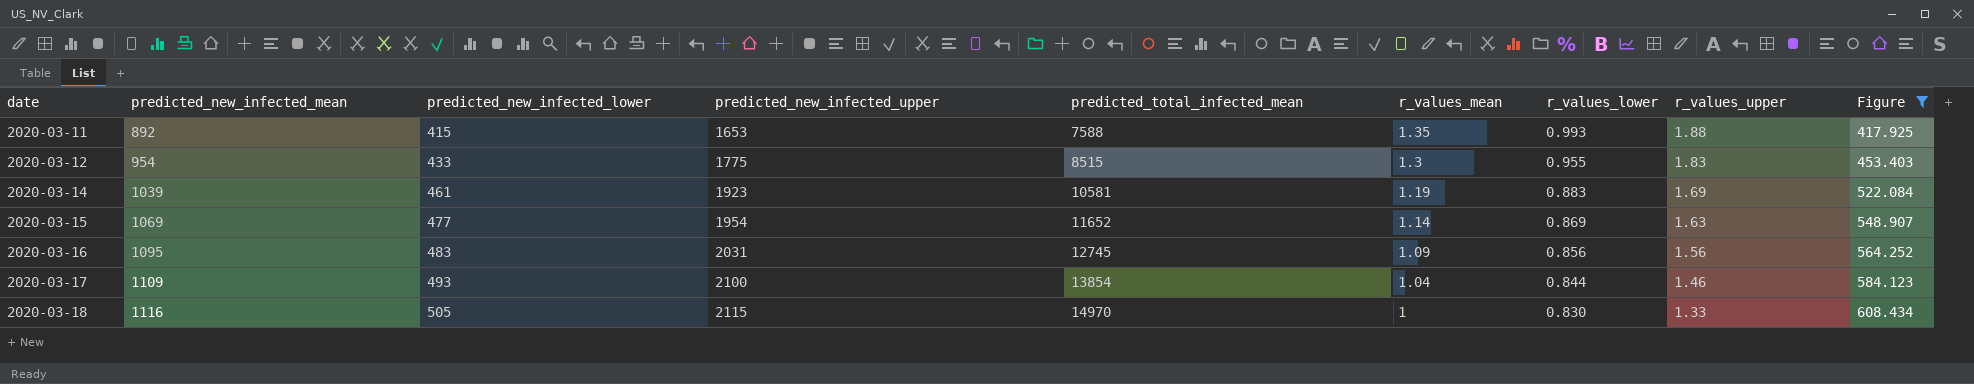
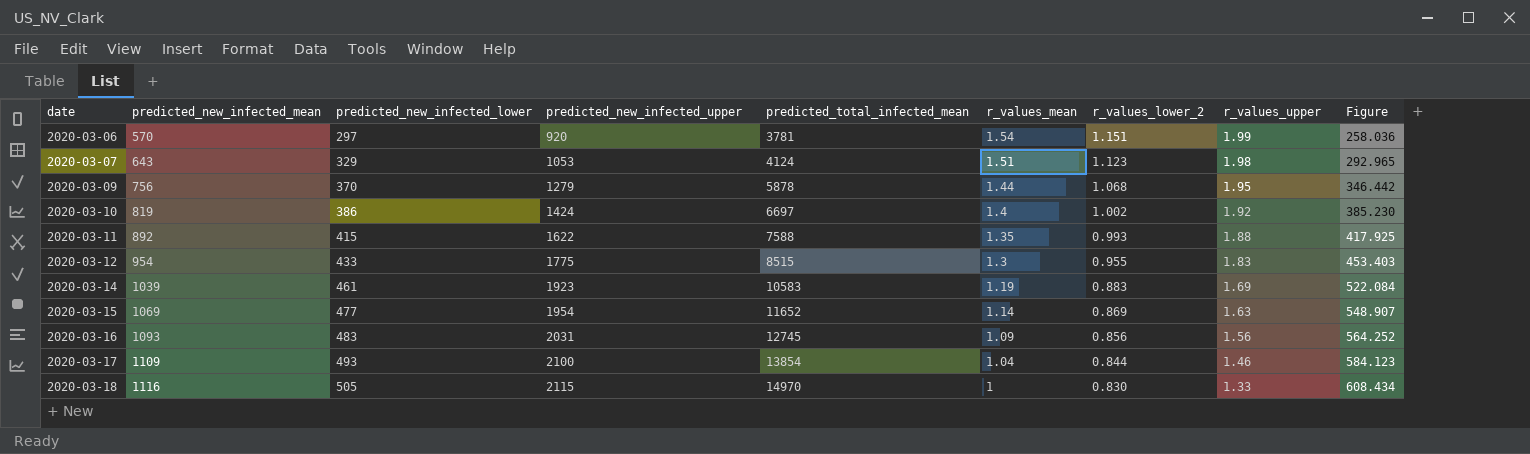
filter: Figure >= 417.925 -> none
column name: r_values_lower -> r_values_lower_2
2020-03-11 | predicted_new_infected_upper: 1653 -> 1622
2020-03-14 | predicted_total_infected_mean: 10581 -> 10583
2020-03-16 | predicted_new_infected_mean: 1095 -> 1093

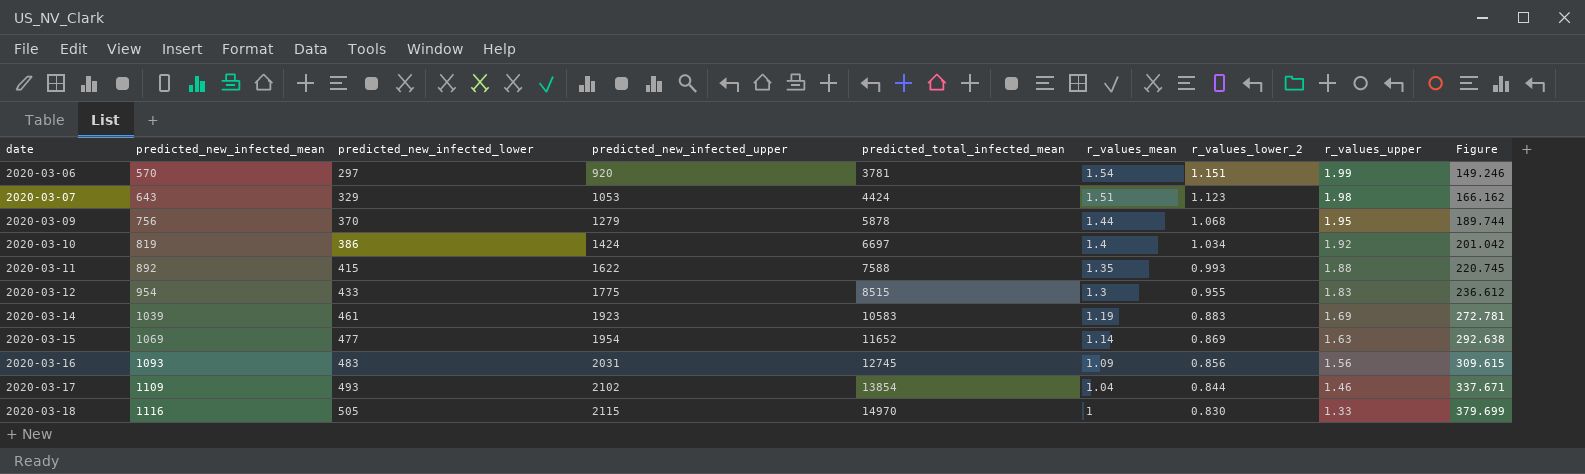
column Figure | formula: [predicted_new_infected_lower] / [r_values_lower_2] -> [predicted_new_infected_lower] / [r_values_upper]
2020-03-07 | predicted_total_infected_mean: 4124 -> 4424
2020-03-10 | r_values_lower_2: 1.002 -> 1.034
2020-03-17 | predicted_new_infected_upper: 2100 -> 2102

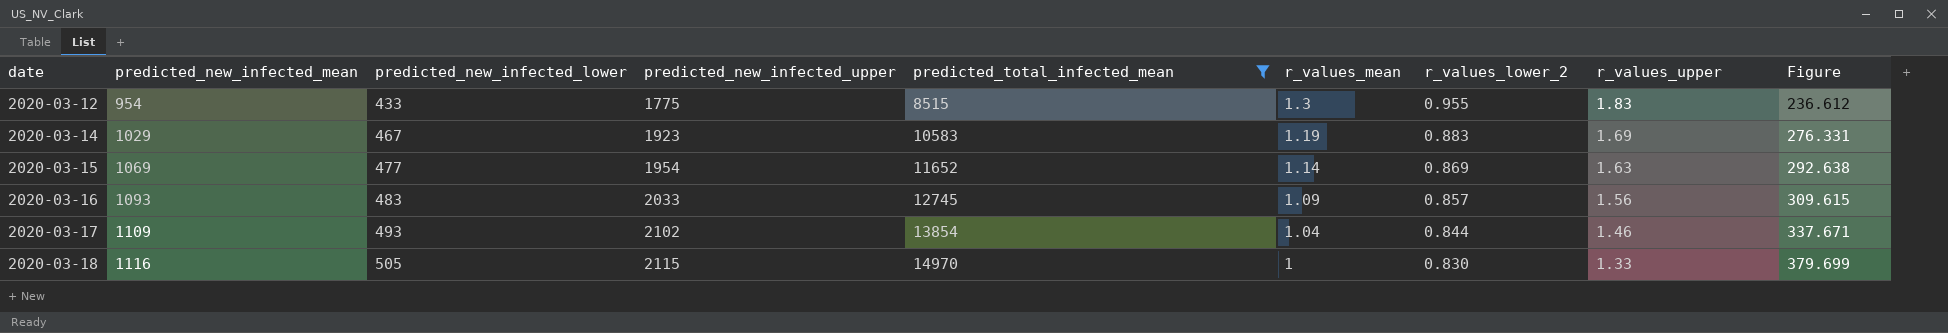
filter: none -> predicted_total_infected_mean >= 8515
2020-03-14 | predicted_new_infected_mean: 1039 -> 1029
2020-03-14 | predicted_new_infected_lower: 461 -> 467
2020-03-14 | Figure: 272.781 -> 276.331
2020-03-16 | predicted_new_infected_upper: 2031 -> 2033
2020-03-16 | r_values_lower_2: 0.856 -> 0.857

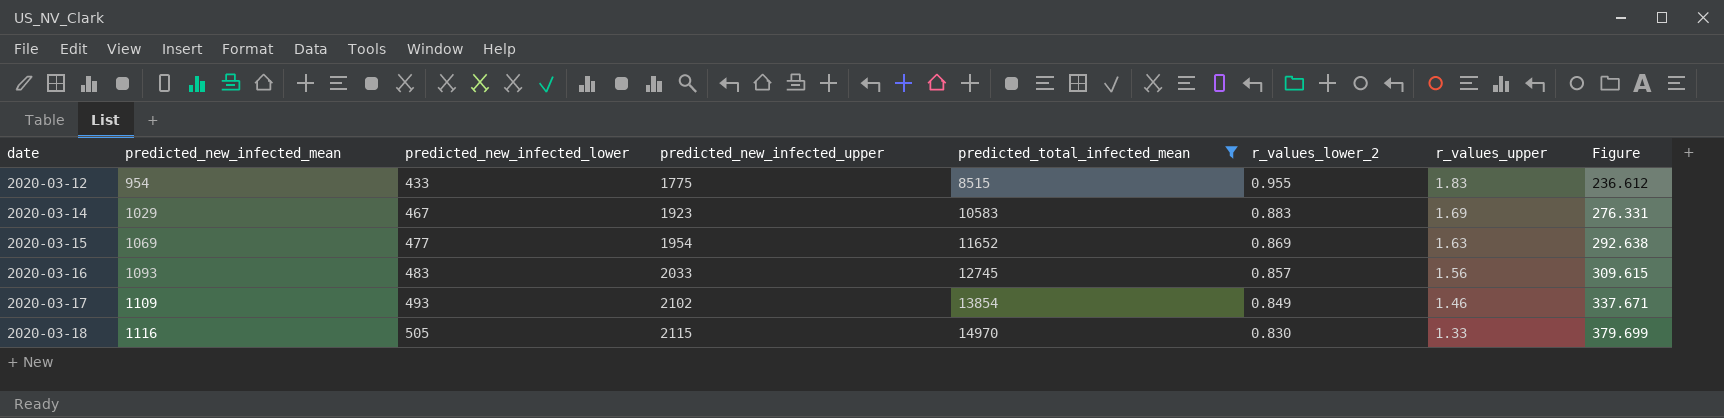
column r_values_mean | position: 6 -> none
2020-03-17 | r_values_lower_2: 0.844 -> 0.849

